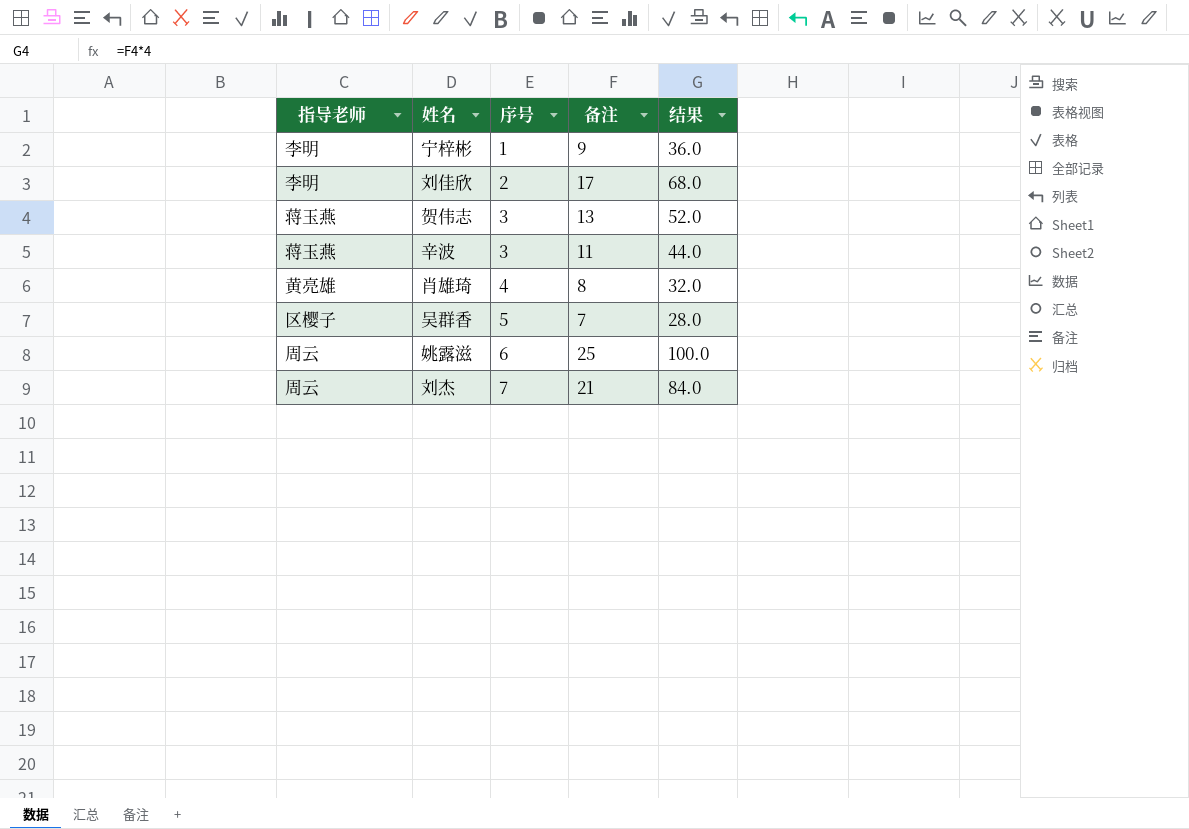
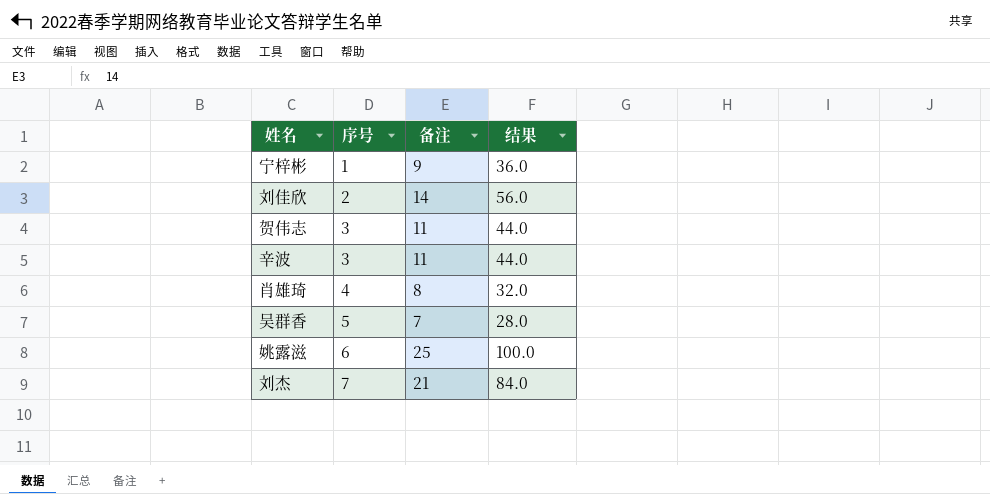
column 指导老师 | position: 1 -> none
刘佳欣 | 备注: 17 -> 14
刘佳欣 | 结果: 68.0 -> 56.0
贺伟志 | 备注: 13 -> 11
贺伟志 | 结果: 52.0 -> 44.0

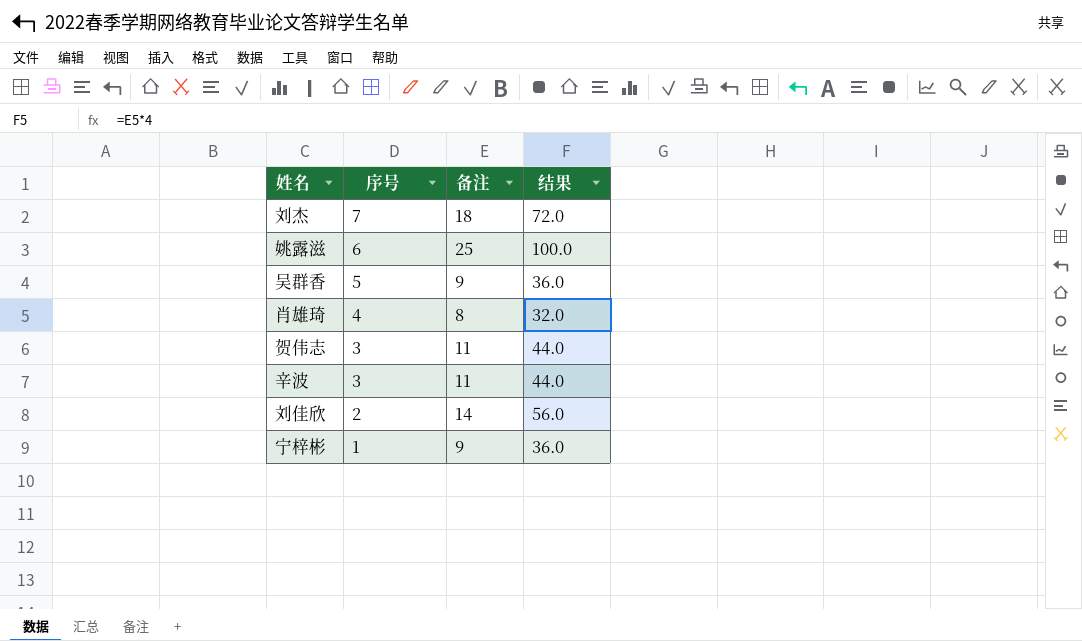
row order: 序号 ascending -> 序号 descending
刘杰 | 备注: 21 -> 18
刘杰 | 结果: 84.0 -> 72.0
吴群香 | 备注: 7 -> 9
吴群香 | 结果: 28.0 -> 36.0

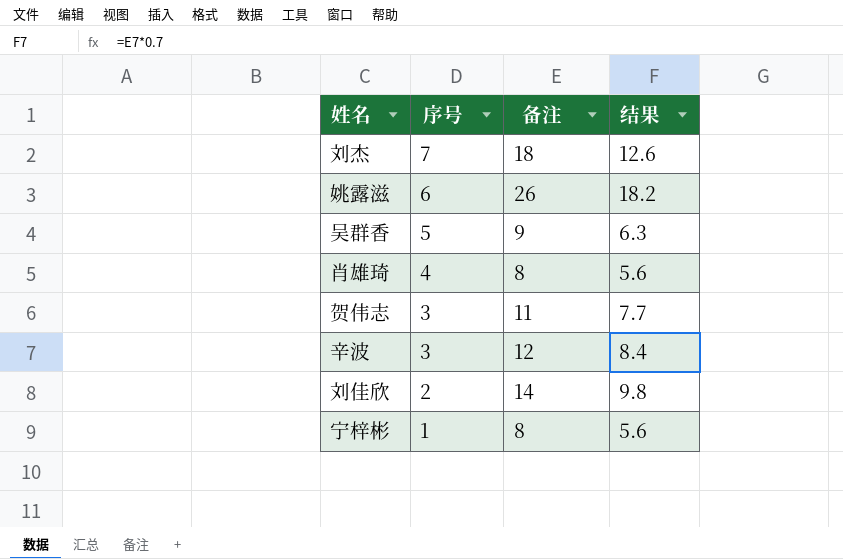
column 结果 | formula: [备注] * 4 -> [备注] * 0.7
姚露滋 | 备注: 25 -> 26
辛波 | 备注: 11 -> 12
宁梓彬 | 备注: 9 -> 8

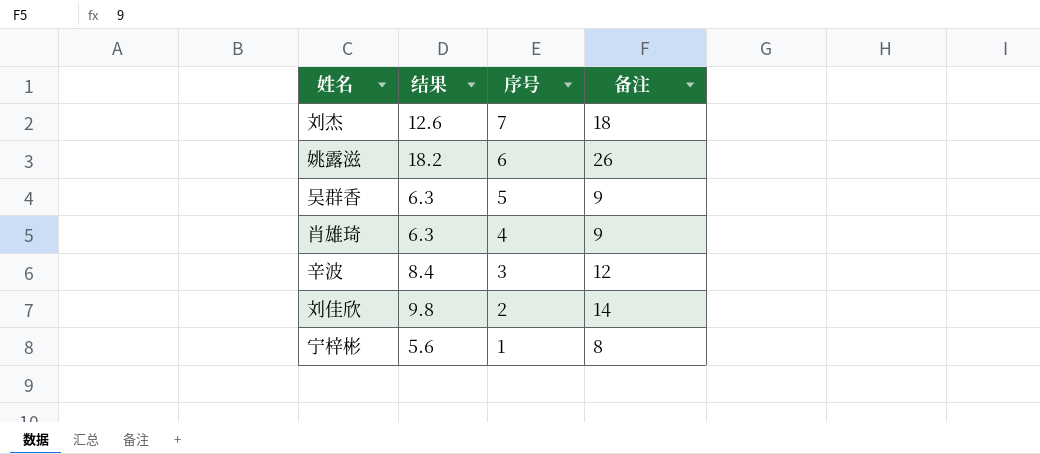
column 结果 | position: 4 -> 2
row 贺伟志: 3 | 11 | 7.7 -> none
肖雄琦 | 结果: 5.6 -> 6.3
肖雄琦 | 备注: 8 -> 9

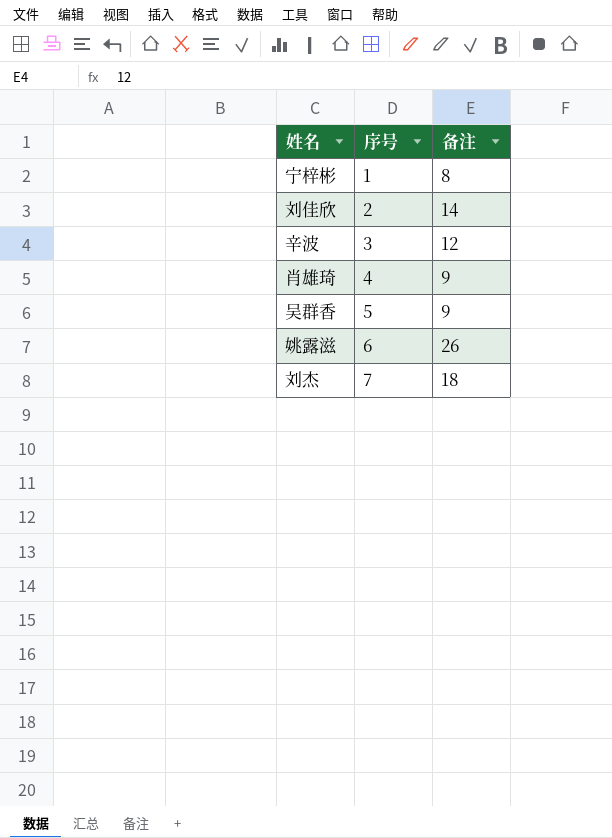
row order: 序号 descending -> 序号 ascending
column 结果 | formula: [备注] * 0.7 -> none

